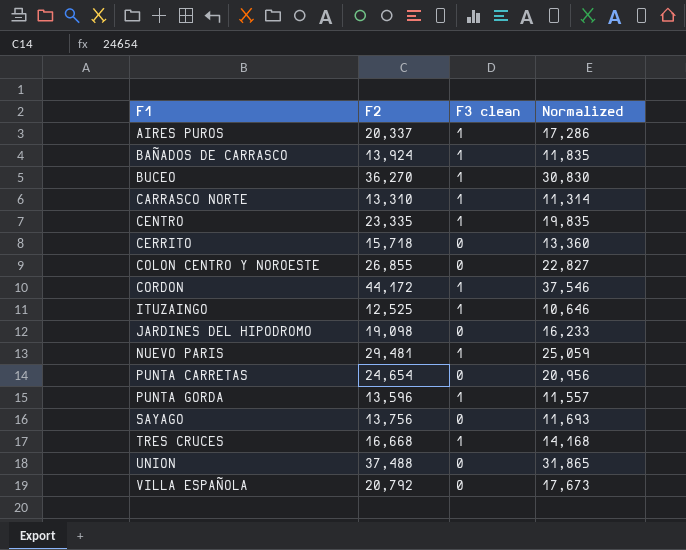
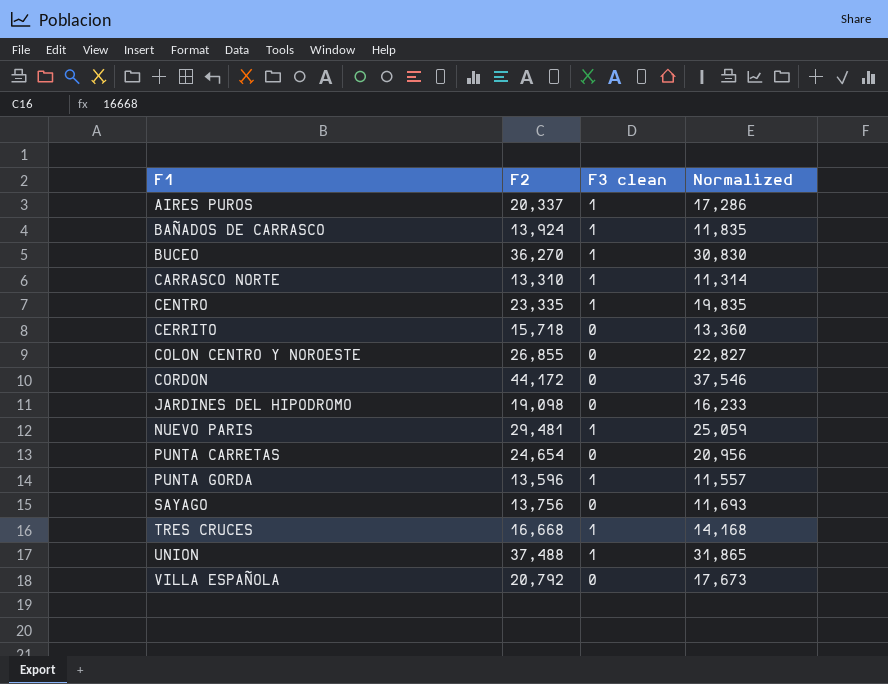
row ITUZAINGO: 12,525 | 1 | 10,646 -> none
CORDON | F3 clean: 1 -> 0
UNION | F3 clean: 0 -> 1

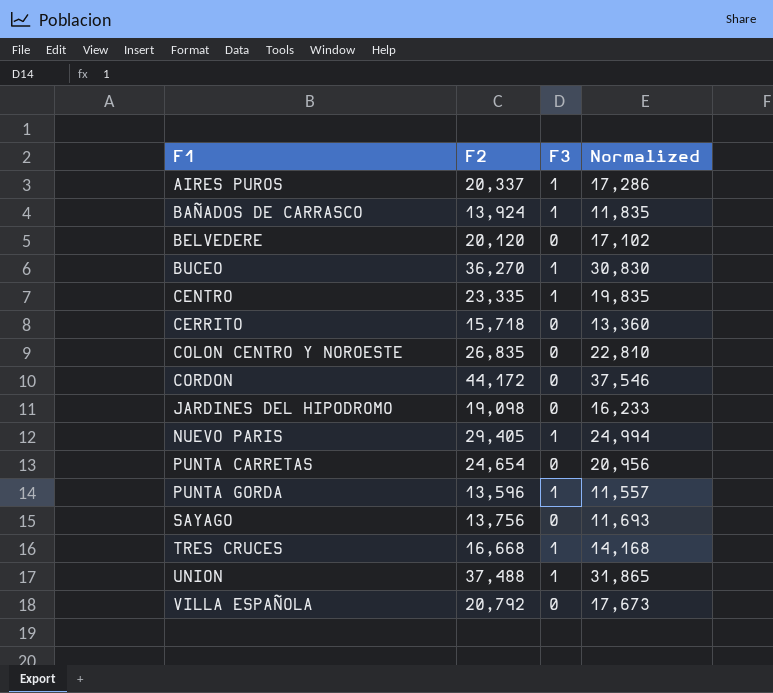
column name: F3 clean -> F3
row CARRASCO NORTE: 13,310 | 1 | 11,314 -> none
row BELVEDERE: none -> 20,120 | 0 | 17,102
COLON CENTRO Y NOROESTE | F2: 26,855 -> 26,835
COLON CENTRO Y NOROESTE | Normalized: 22,827 -> 22,810
NUEVO PARIS | F2: 29,481 -> 29,405
NUEVO PARIS | Normalized: 25,059 -> 24,994

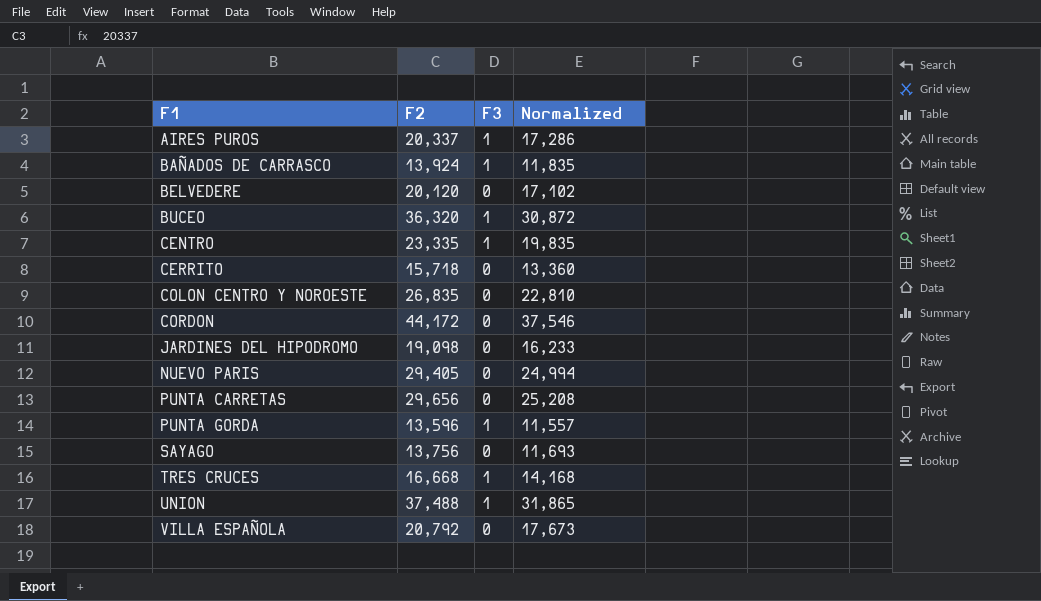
BUCEO | F2: 36,270 -> 36,320
BUCEO | Normalized: 30,830 -> 30,872
NUEVO PARIS | F3: 1 -> 0
PUNTA CARRETAS | F2: 24,654 -> 29,656
PUNTA CARRETAS | Normalized: 20,956 -> 25,208

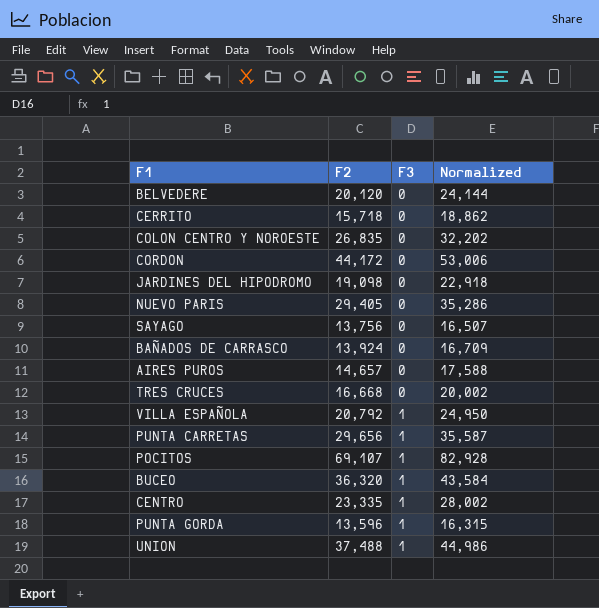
row order: F1 ascending -> F3 ascending
column Normalized | formula: [F2] * 0.85 -> [F2] * 1.2
BAÑADOS DE CARRASCO | F3: 1 -> 0
AIRES PUROS | F2: 20,337 -> 14,657
AIRES PUROS | F3: 1 -> 0
TRES CRUCES | F3: 1 -> 0
VILLA ESPAÑOLA | F3: 0 -> 1
PUNTA CARRETAS | F3: 0 -> 1
row POCITOS: none -> 69,107 | 1 | 82,928

